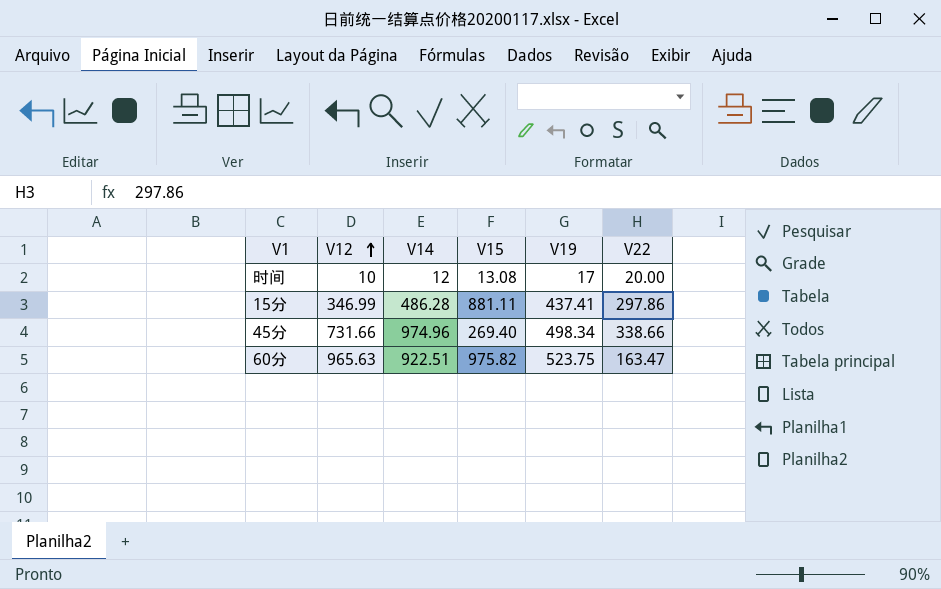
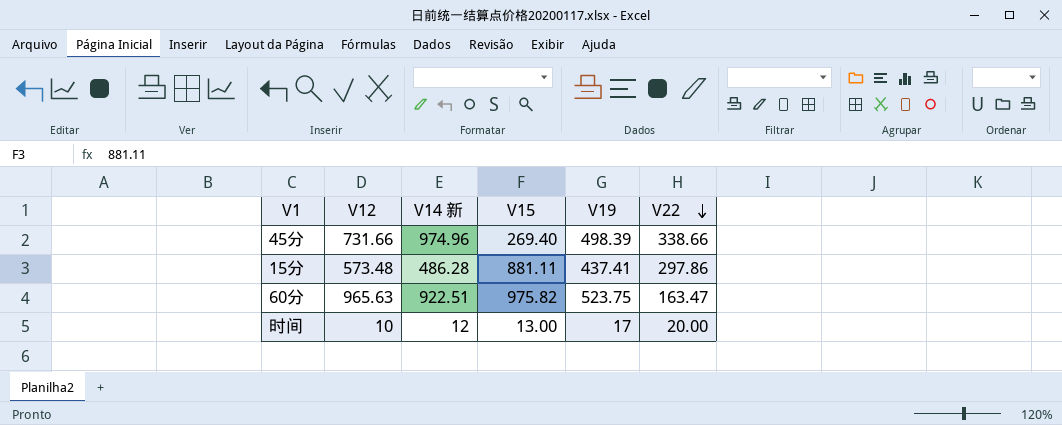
row order: V12 ascending -> V22 descending
column name: V14 -> V14 新
45分 | V19: 498.34 -> 498.39
15分 | V12: 346.99 -> 573.48
时间 | V15: 13.08 -> 13.00

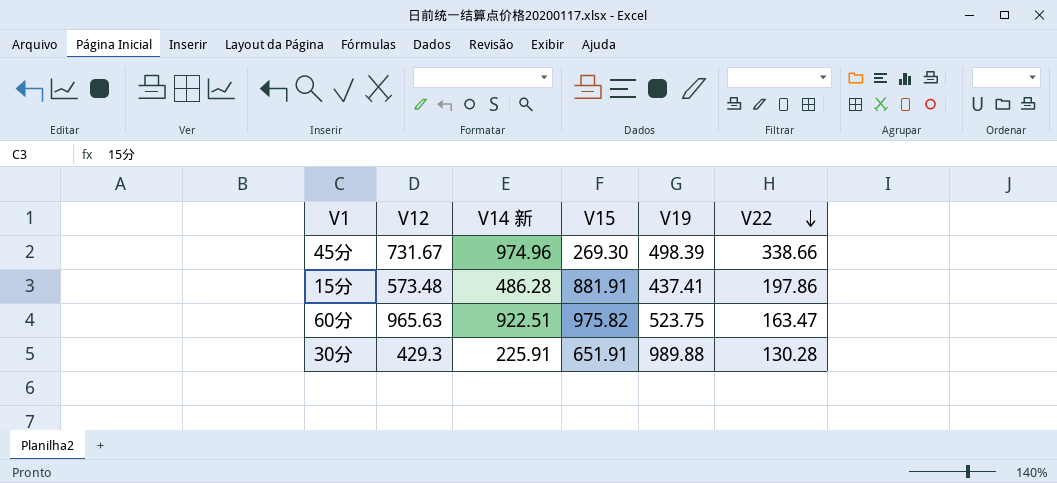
row 时间: 10 | 12 | 13.00 | 17 | 20.00 -> none
45分 | V12: 731.66 -> 731.67
45分 | V15: 269.40 -> 269.30
15分 | V15: 881.11 -> 881.91
15分 | V22: 297.86 -> 197.86
row 30分: none -> 429.3 | 225.91 | 651.91 | 989.88 | 130.28

